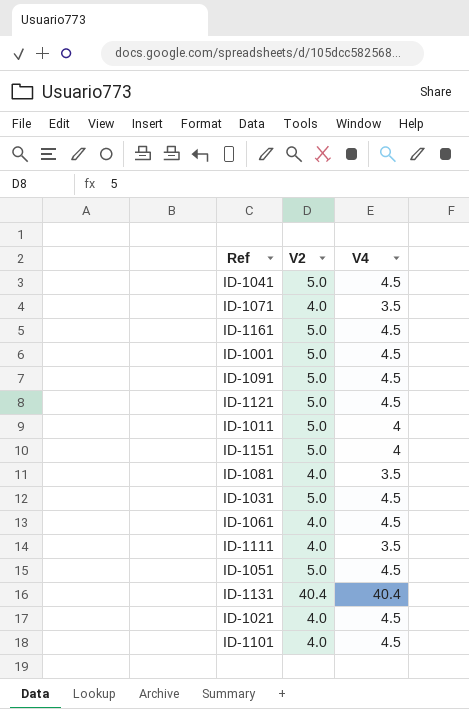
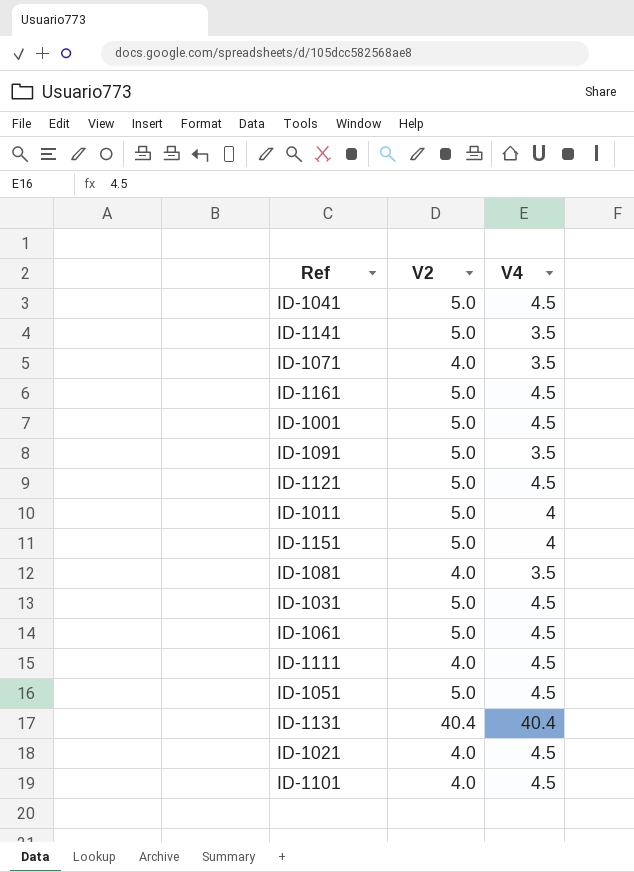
row ID-1141: none -> 5.0 | 3.5
ID-1091 | V4: 4.5 -> 3.5
ID-1061 | V2: 4.0 -> 5.0
ID-1111 | V4: 3.5 -> 4.5

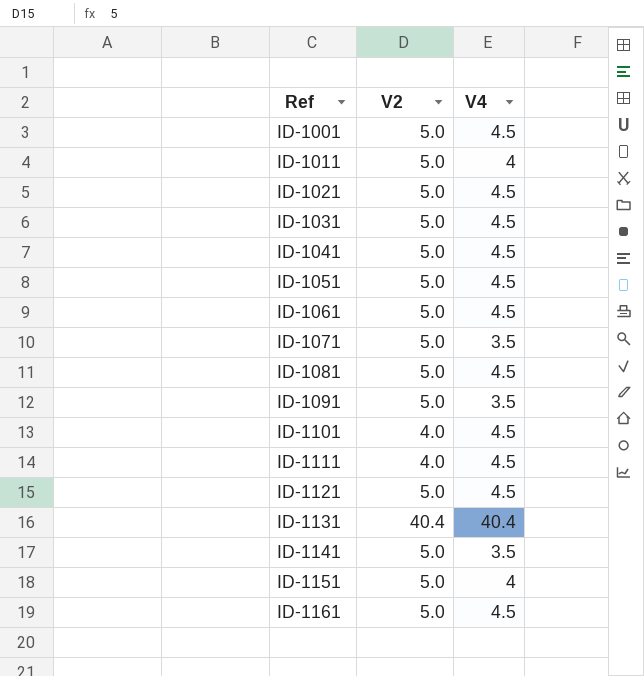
row order: none -> Ref ascending
ID-1021 | V2: 4.0 -> 5.0
ID-1071 | V2: 4.0 -> 5.0
ID-1081 | V2: 4.0 -> 5.0
ID-1081 | V4: 3.5 -> 4.5

